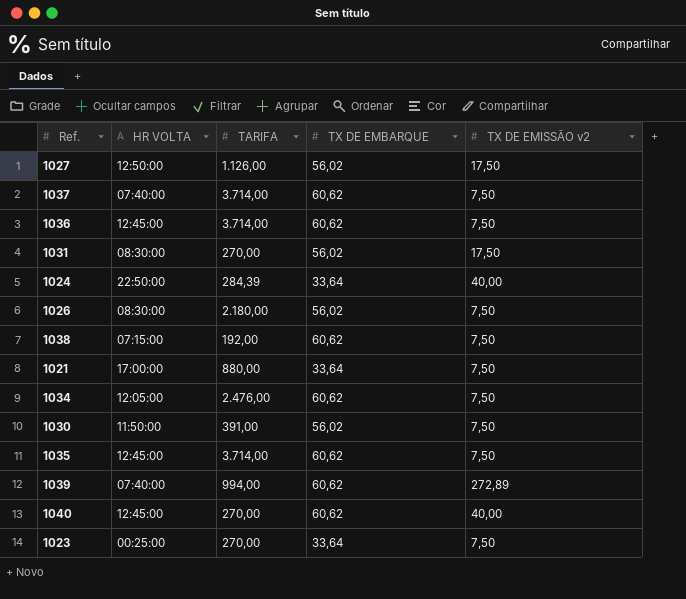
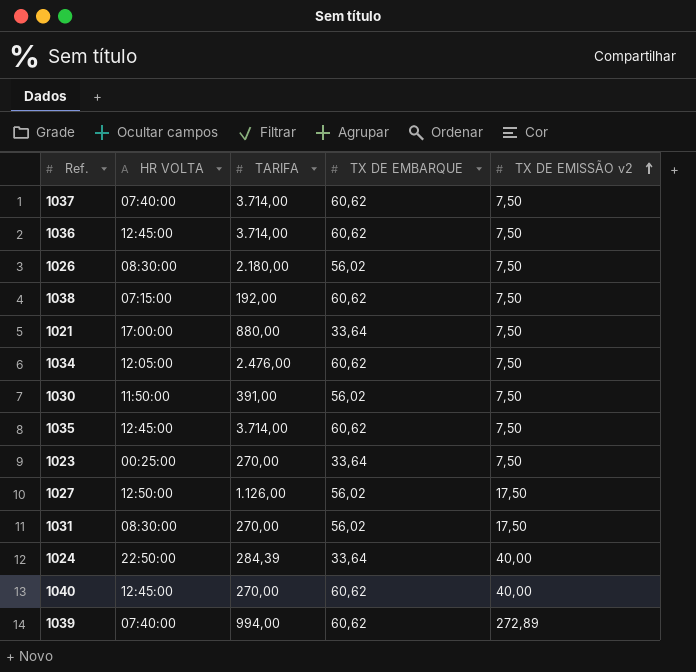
row order: none -> TX DE EMISSÃO v2 ascending

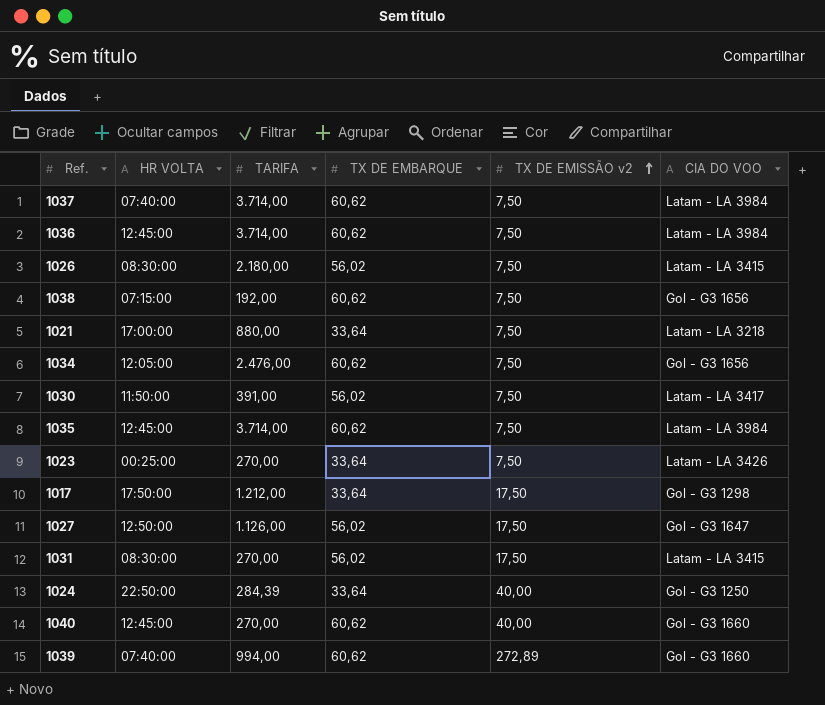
column CIA DO VOO | position: none -> 6
row 1017: none -> 17:50:00 | 1.212,00 | 33,64 | 17,50 | Gol - G3 1298

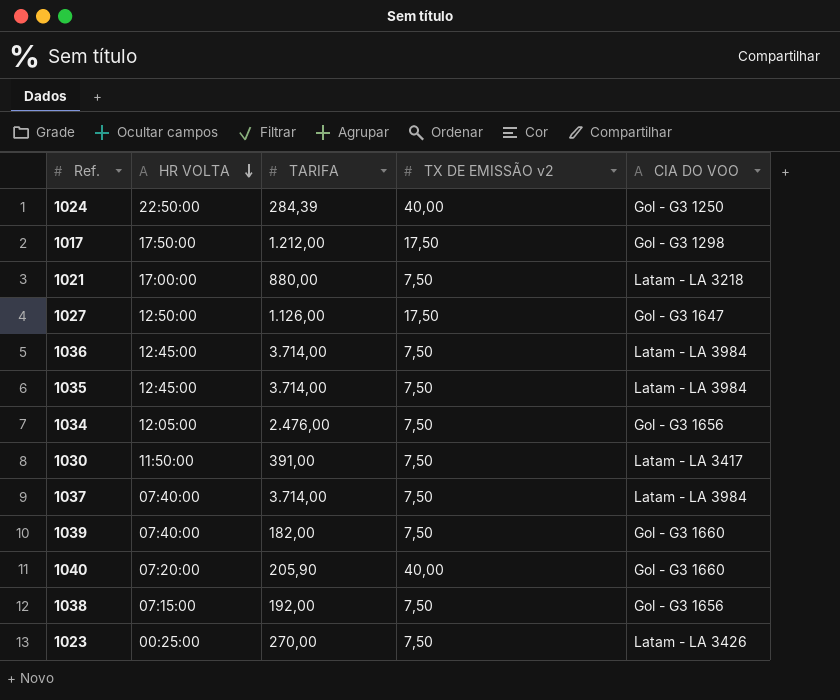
row order: TX DE EMISSÃO v2 ascending -> HR VOLTA descending
column TX DE EMBARQUE | position: 4 -> none
row 1026: 08:30:00 | 2.180,00 | 56,02 | 7,50 | Latam - LA 3415 -> none
row 1031: 08:30:00 | 270,00 | 56,02 | 17,50 | Latam - LA 3415 -> none
1039 | TARIFA: 994,00 -> 182,00
1039 | TX DE EMISSÃO v2: 272,89 -> 7,50
1040 | HR VOLTA: 12:45:00 -> 07:20:00
1040 | TARIFA: 270,00 -> 205,90

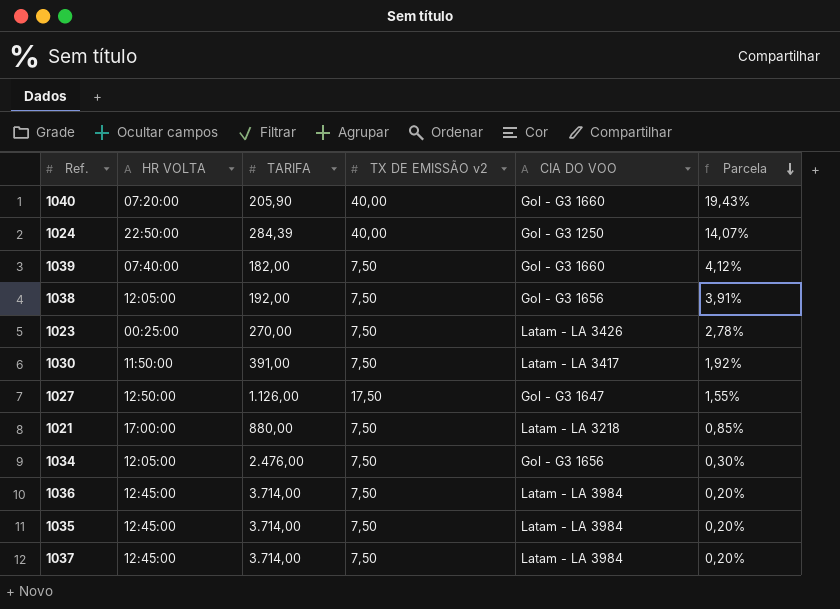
row order: HR VOLTA descending -> Parcela descending
column Parcela | formula: none -> [TX DE EMISSÃO v2] / [TARIFA]
row 1017: 17:50:00 | 1.212,00 | 17,50 | Gol - G3 1298 -> none
1038 | HR VOLTA: 07:15:00 -> 12:05:00
1037 | HR VOLTA: 07:40:00 -> 12:45:00

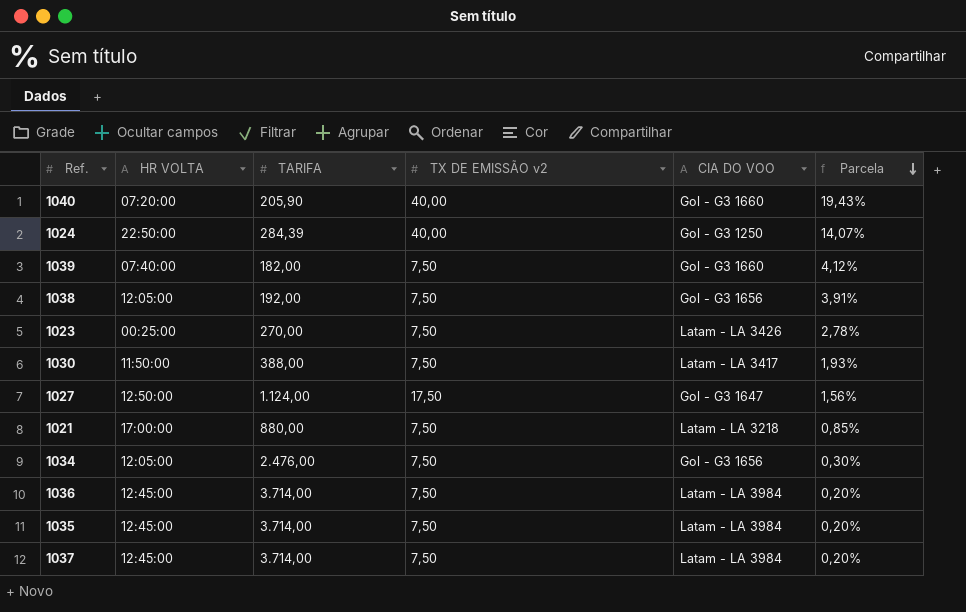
1030 | TARIFA: 391,00 -> 388,00
1030 | Parcela: 1,92% -> 1,93%
1027 | TARIFA: 1.126,00 -> 1.124,00
1027 | Parcela: 1,55% -> 1,56%

